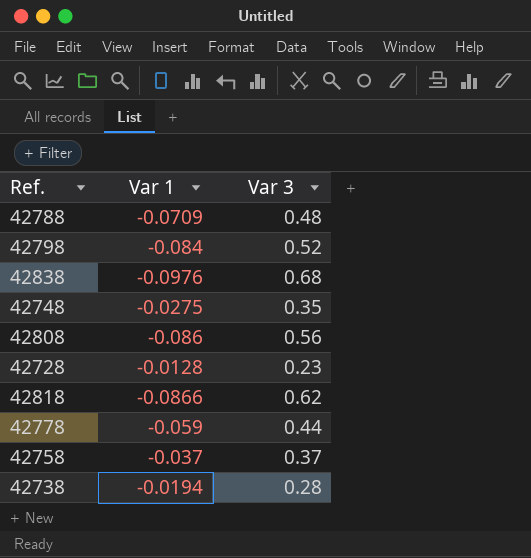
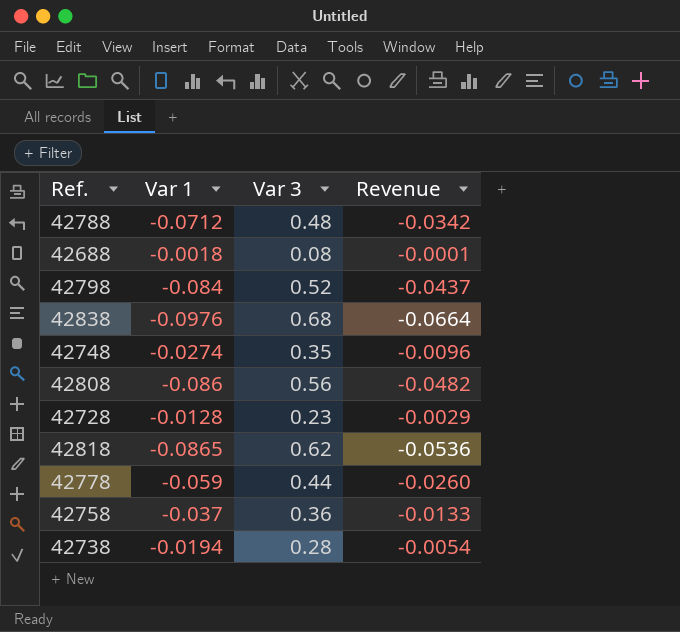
column Revenue | formula: none -> [Var 1] * [Var 3]
42788 | Var 1: -0.0709 -> -0.0712
row 42688: none -> -0.0018 | 0.08 | -0.0001
42748 | Var 1: -0.0275 -> -0.0274
42818 | Var 1: -0.0866 -> -0.0865
42758 | Var 3: 0.37 -> 0.36

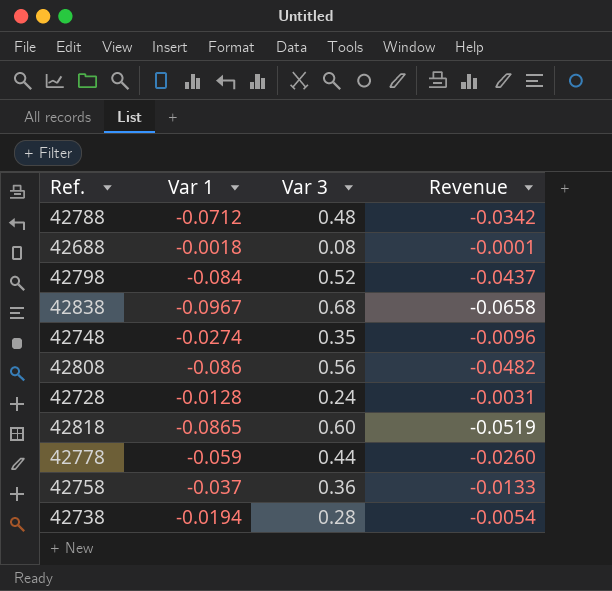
42838 | Var 1: -0.0976 -> -0.0967
42838 | Revenue: -0.0664 -> -0.0658
42728 | Var 3: 0.23 -> 0.24
42728 | Revenue: -0.0029 -> -0.0031
42818 | Var 3: 0.62 -> 0.60
42818 | Revenue: -0.0536 -> -0.0519

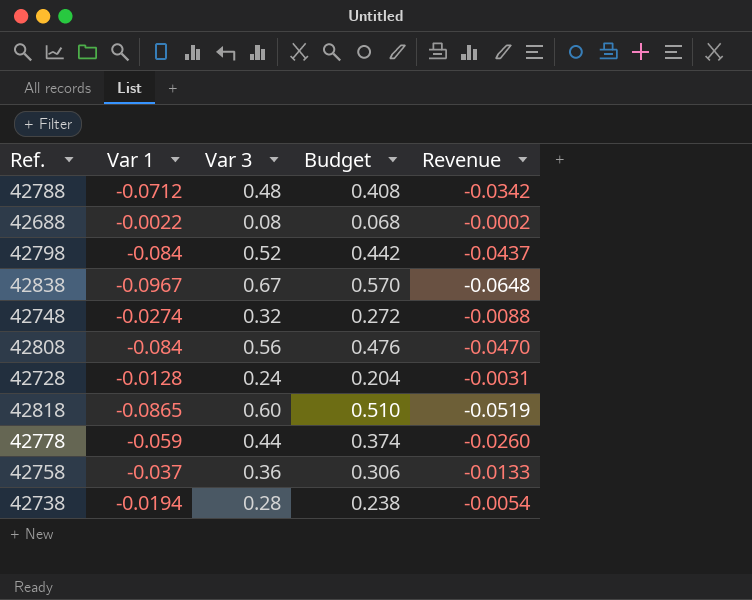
column Budget | formula: none -> [Var 3] * 0.85
42688 | Var 1: -0.0018 -> -0.0022
42688 | Revenue: -0.0001 -> -0.0002
42838 | Var 3: 0.68 -> 0.67
42838 | Revenue: -0.0658 -> -0.0648
42748 | Var 3: 0.35 -> 0.32
42748 | Revenue: -0.0096 -> -0.0088
42808 | Var 1: -0.086 -> -0.084
42808 | Revenue: -0.0482 -> -0.0470

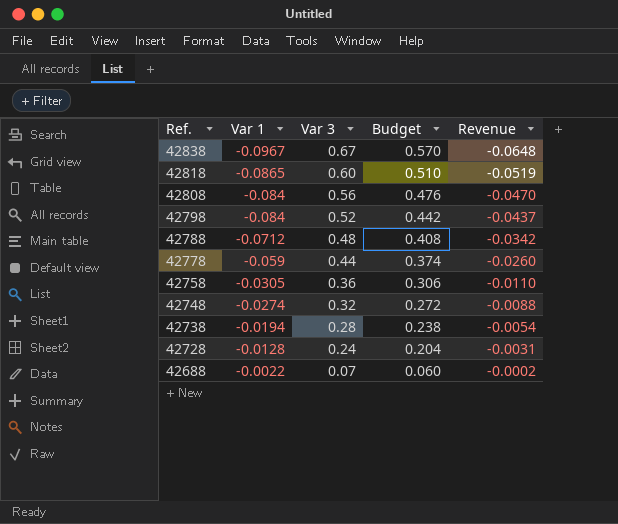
row order: none -> Ref. descending
42758 | Var 1: -0.037 -> -0.0305
42758 | Revenue: -0.0133 -> -0.0110
42688 | Var 3: 0.08 -> 0.07
42688 | Budget: 0.068 -> 0.060

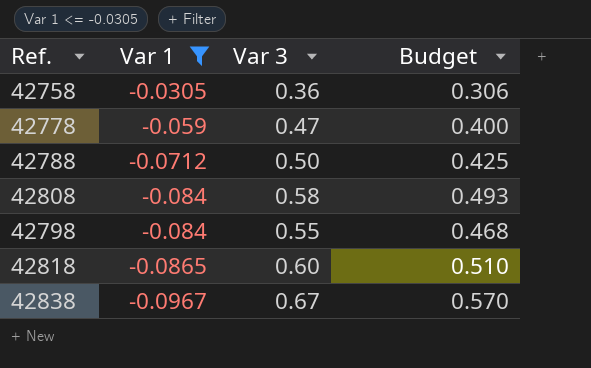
filter: none -> Var 1 <= -0.0305
row order: Ref. descending -> Var 1 descending
column Revenue | formula: [Var 1] * [Var 3] -> none
42778 | Var 3: 0.44 -> 0.47
42778 | Budget: 0.374 -> 0.400
42788 | Var 3: 0.48 -> 0.50
42788 | Budget: 0.408 -> 0.425
42808 | Var 3: 0.56 -> 0.58
42808 | Budget: 0.476 -> 0.493
42798 | Var 3: 0.52 -> 0.55
42798 | Budget: 0.442 -> 0.468

